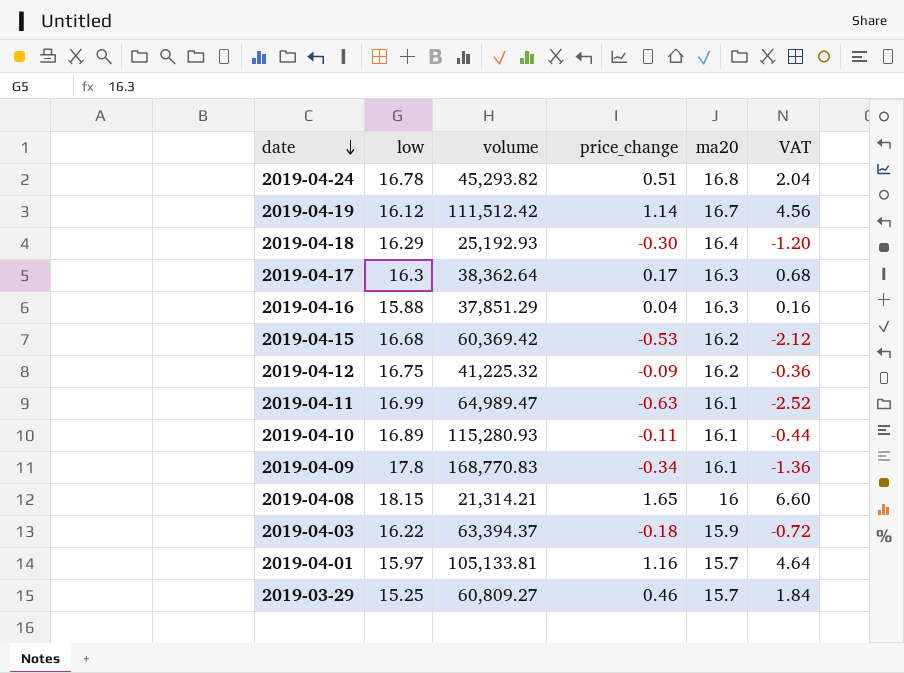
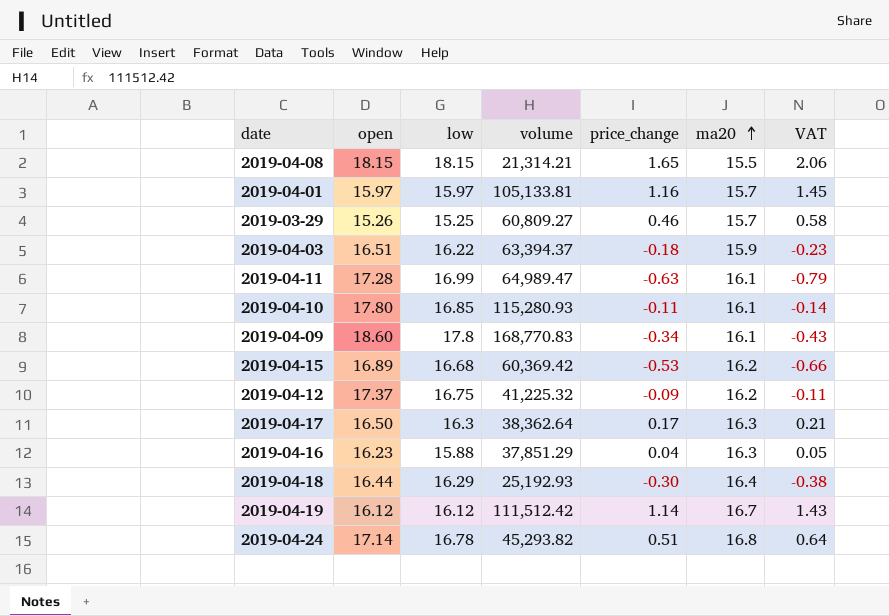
row order: date descending -> ma20 ascending
column open | position: none -> 2
column VAT | formula: [price_change] * 4 -> [price_change] * 1.25
2019-04-08 | ma20: 16 -> 15.5
2019-04-10 | low: 16.89 -> 16.85

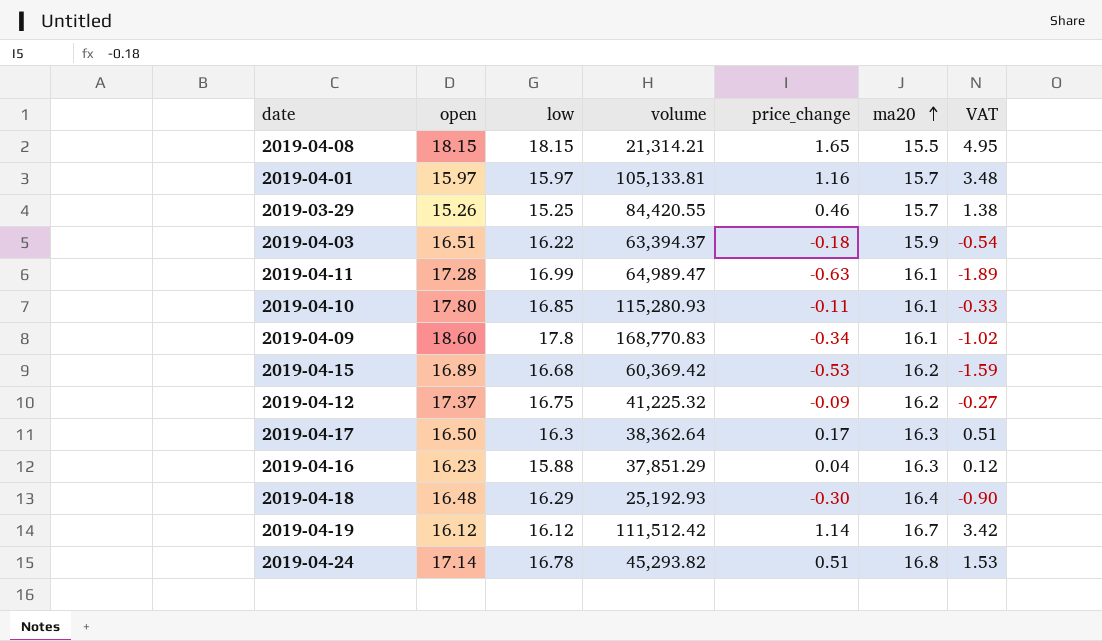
column VAT | formula: [price_change] * 1.25 -> [price_change] * 3
2019-03-29 | volume: 60,809.27 -> 84,420.55
2019-04-18 | open: 16.44 -> 16.48

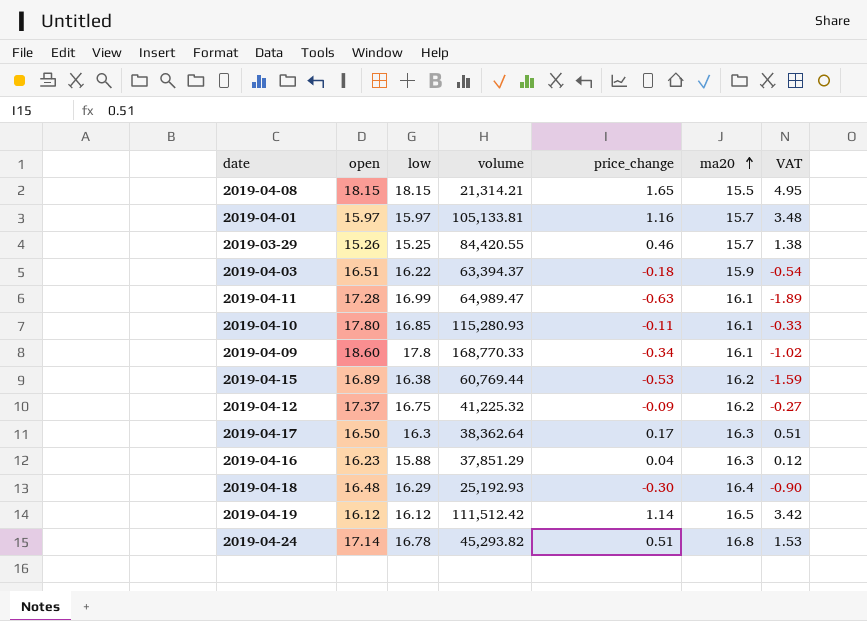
2019-04-09 | volume: 168,770.83 -> 168,770.33
2019-04-15 | low: 16.68 -> 16.38
2019-04-15 | volume: 60,369.42 -> 60,769.44
2019-04-19 | ma20: 16.7 -> 16.5

